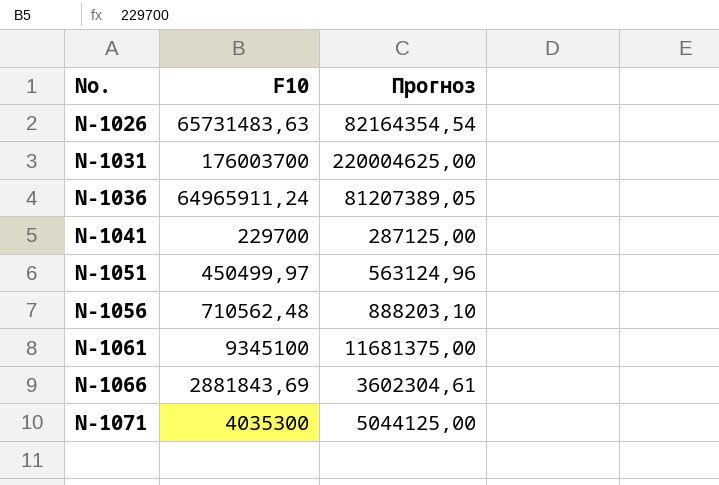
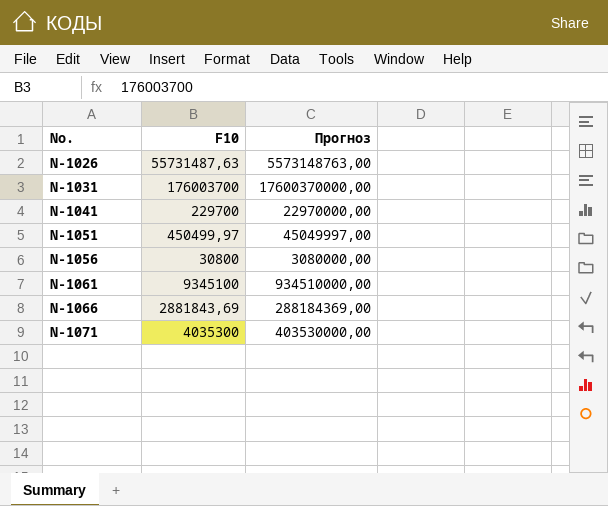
column Прогноз | formula: [F10] * 1,25 -> [F10] * 100
row N-1036: 64965911,24 | 81207389,05 -> none
N-1026 | F10: 65731483,63 -> 55731487,63
N-1056 | F10: 710562,48 -> 30800

